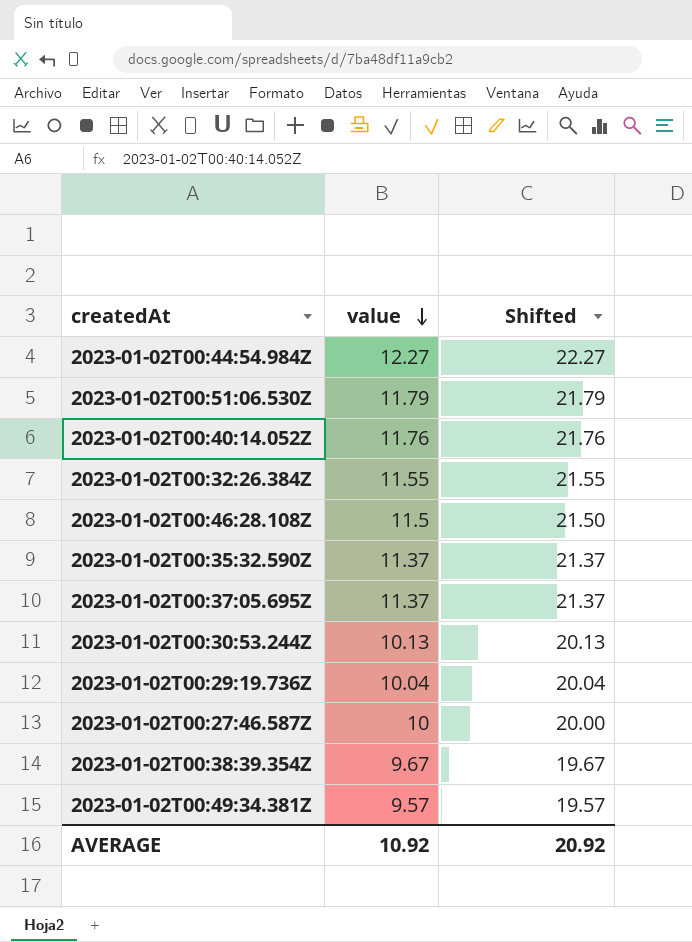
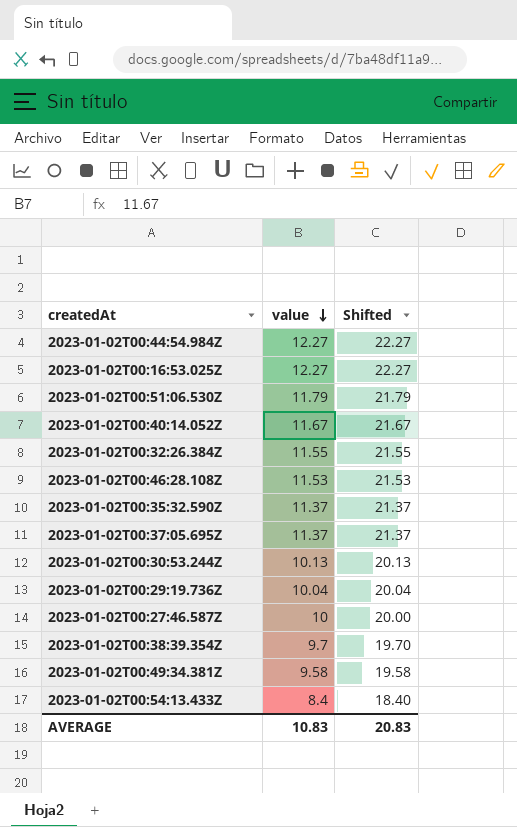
row 2023-01-02T00:16:53.025Z: none -> 12.27 | 22.27
2023-01-02T00:40:14.052Z | value: 11.76 -> 11.67
2023-01-02T00:40:14.052Z | Shifted: 21.76 -> 21.67
2023-01-02T00:46:28.108Z | value: 11.5 -> 11.53
2023-01-02T00:46:28.108Z | Shifted: 21.50 -> 21.53
2023-01-02T00:38:39.354Z | value: 9.67 -> 9.7
2023-01-02T00:38:39.354Z | Shifted: 19.67 -> 19.70
2023-01-02T00:49:34.381Z | value: 9.57 -> 9.58
2023-01-02T00:49:34.381Z | Shifted: 19.57 -> 19.58
row 2023-01-02T00:54:13.433Z: none -> 8.4 | 18.40
AVERAGE | value: 10.92 -> 10.83
AVERAGE | Shifted: 20.92 -> 20.83

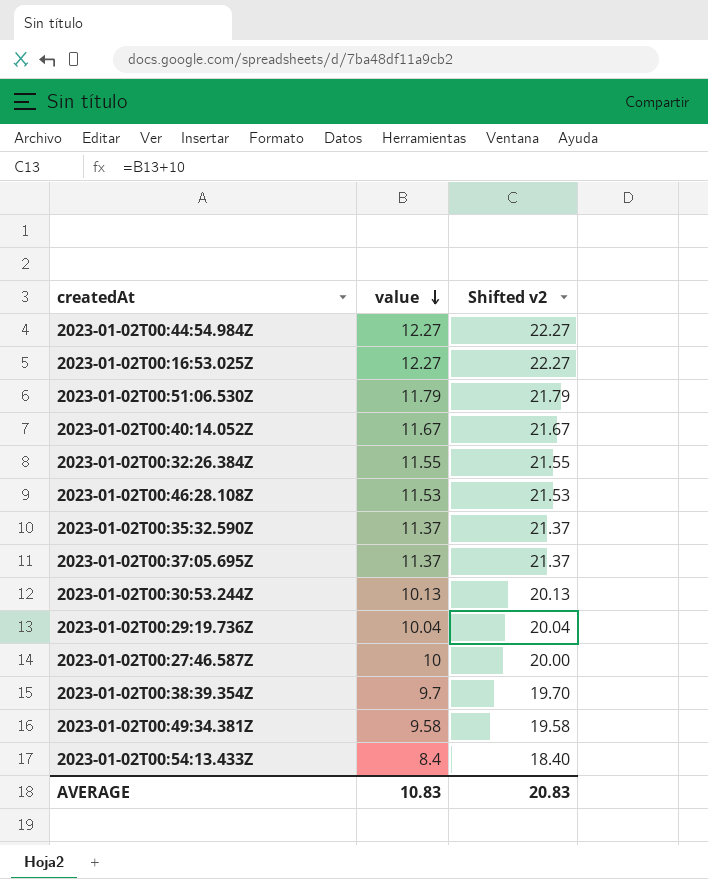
column name: Shifted -> Shifted v2

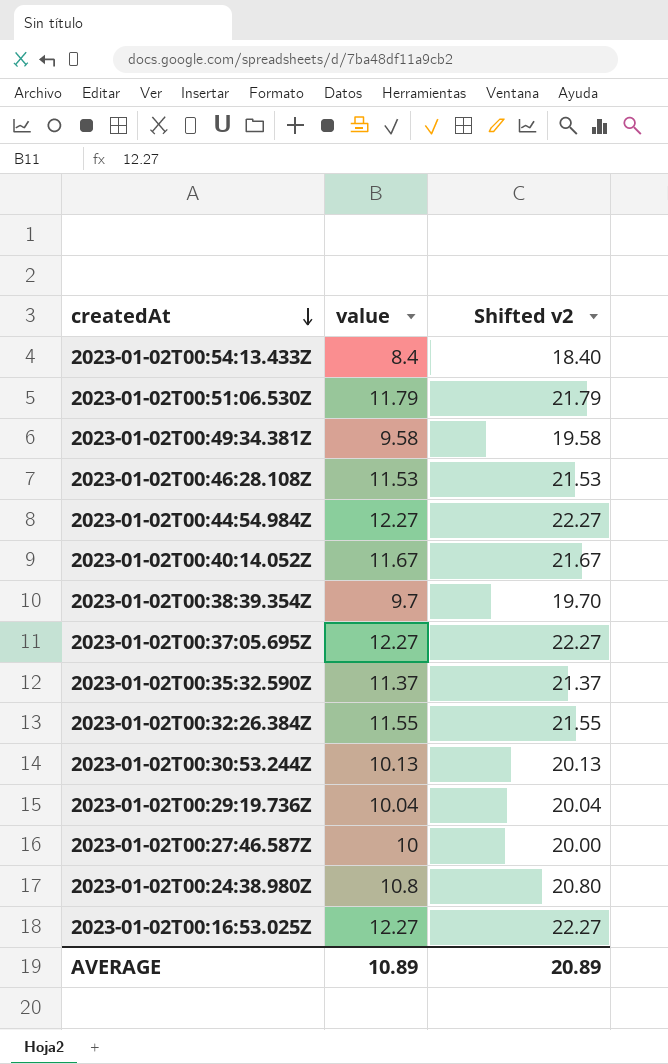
row order: value descending -> createdAt descending
2023-01-02T00:37:05.695Z | value: 11.37 -> 12.27
2023-01-02T00:37:05.695Z | Shifted v2: 21.37 -> 22.27
row 2023-01-02T00:24:38.980Z: none -> 10.8 | 20.80
AVERAGE | value: 10.83 -> 10.89
AVERAGE | Shifted v2: 20.83 -> 20.89

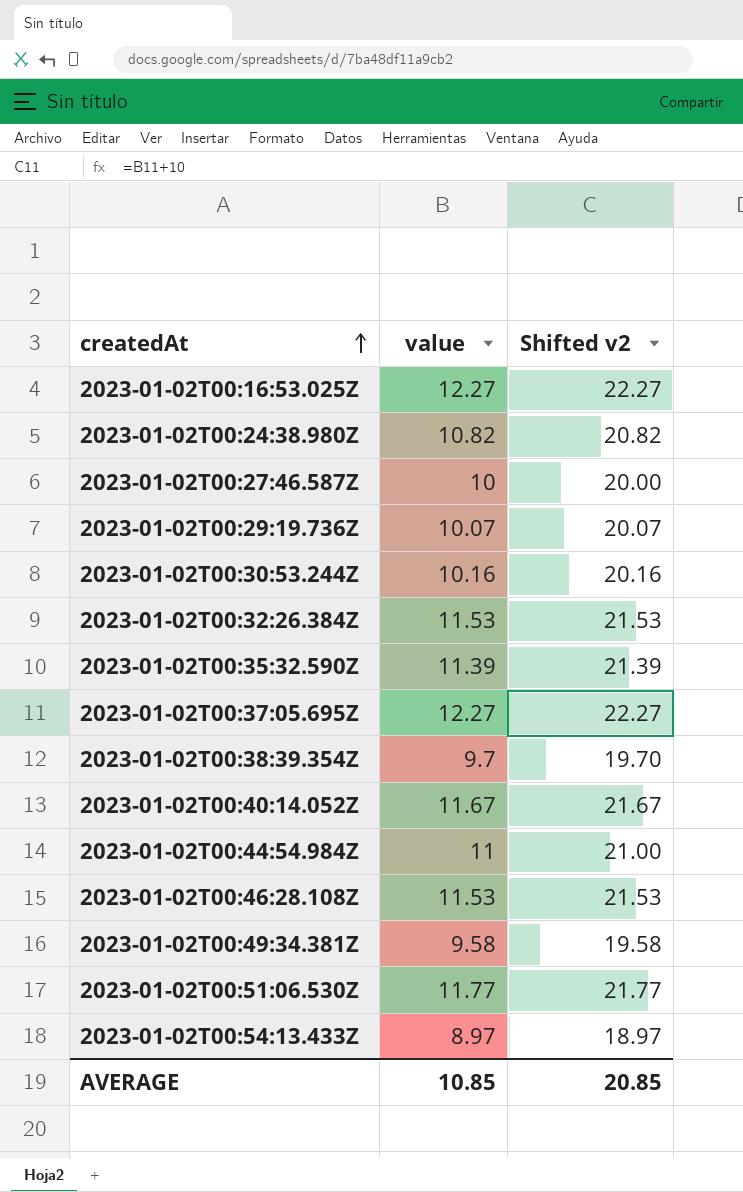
row order: createdAt descending -> createdAt ascending
2023-01-02T00:24:38.980Z | value: 10.8 -> 10.82
2023-01-02T00:24:38.980Z | Shifted v2: 20.80 -> 20.82
2023-01-02T00:29:19.736Z | value: 10.04 -> 10.07
2023-01-02T00:29:19.736Z | Shifted v2: 20.04 -> 20.07
2023-01-02T00:30:53.244Z | value: 10.13 -> 10.16
2023-01-02T00:30:53.244Z | Shifted v2: 20.13 -> 20.16
2023-01-02T00:32:26.384Z | value: 11.55 -> 11.53
2023-01-02T00:32:26.384Z | Shifted v2: 21.55 -> 21.53
2023-01-02T00:35:32.590Z | value: 11.37 -> 11.39
2023-01-02T00:35:32.590Z | Shifted v2: 21.37 -> 21.39
2023-01-02T00:44:54.984Z | value: 12.27 -> 11
2023-01-02T00:44:54.984Z | Shifted v2: 22.27 -> 21.00
2023-01-02T00:51:06.530Z | value: 11.79 -> 11.77
2023-01-02T00:51:06.530Z | Shifted v2: 21.79 -> 21.77
2023-01-02T00:54:13.433Z | value: 8.4 -> 8.97
2023-01-02T00:54:13.433Z | Shifted v2: 18.40 -> 18.97
AVERAGE | value: 10.89 -> 10.85
AVERAGE | Shifted v2: 20.89 -> 20.85

